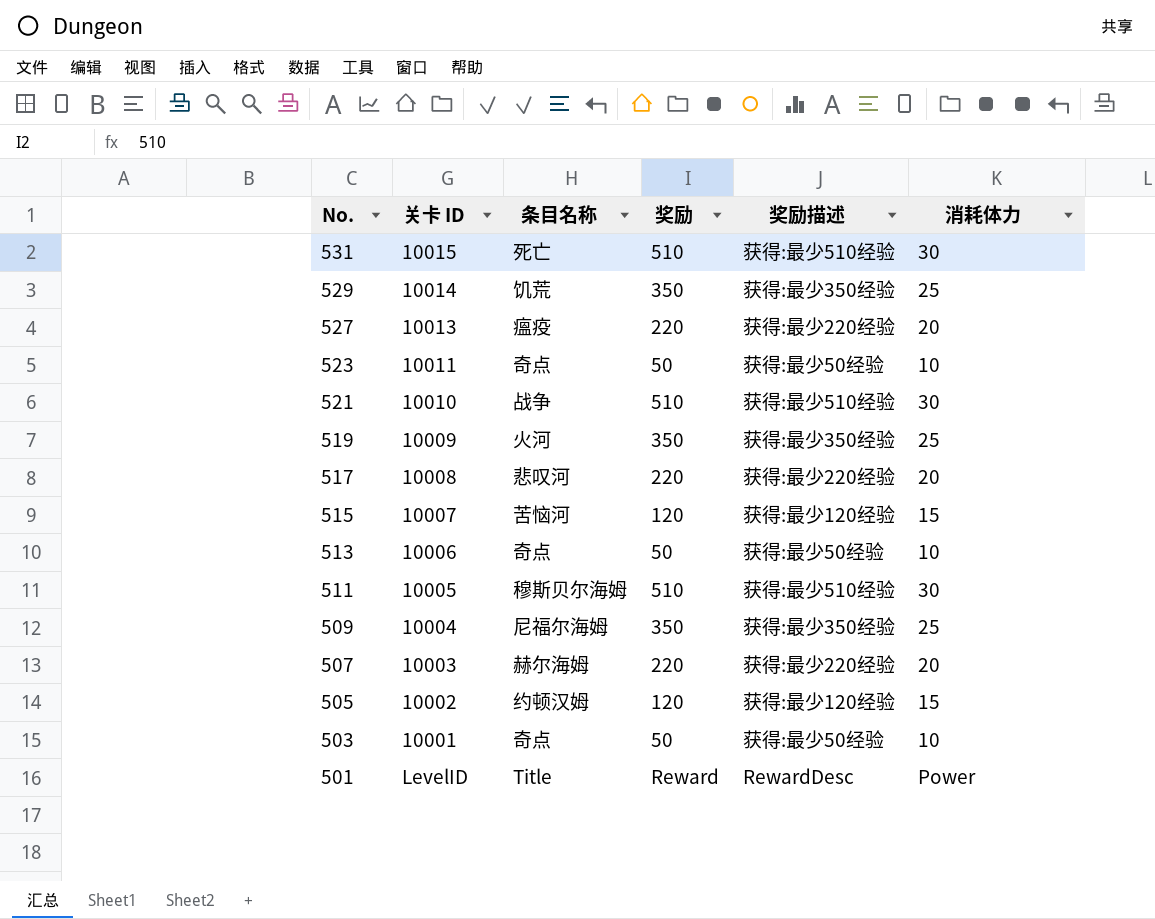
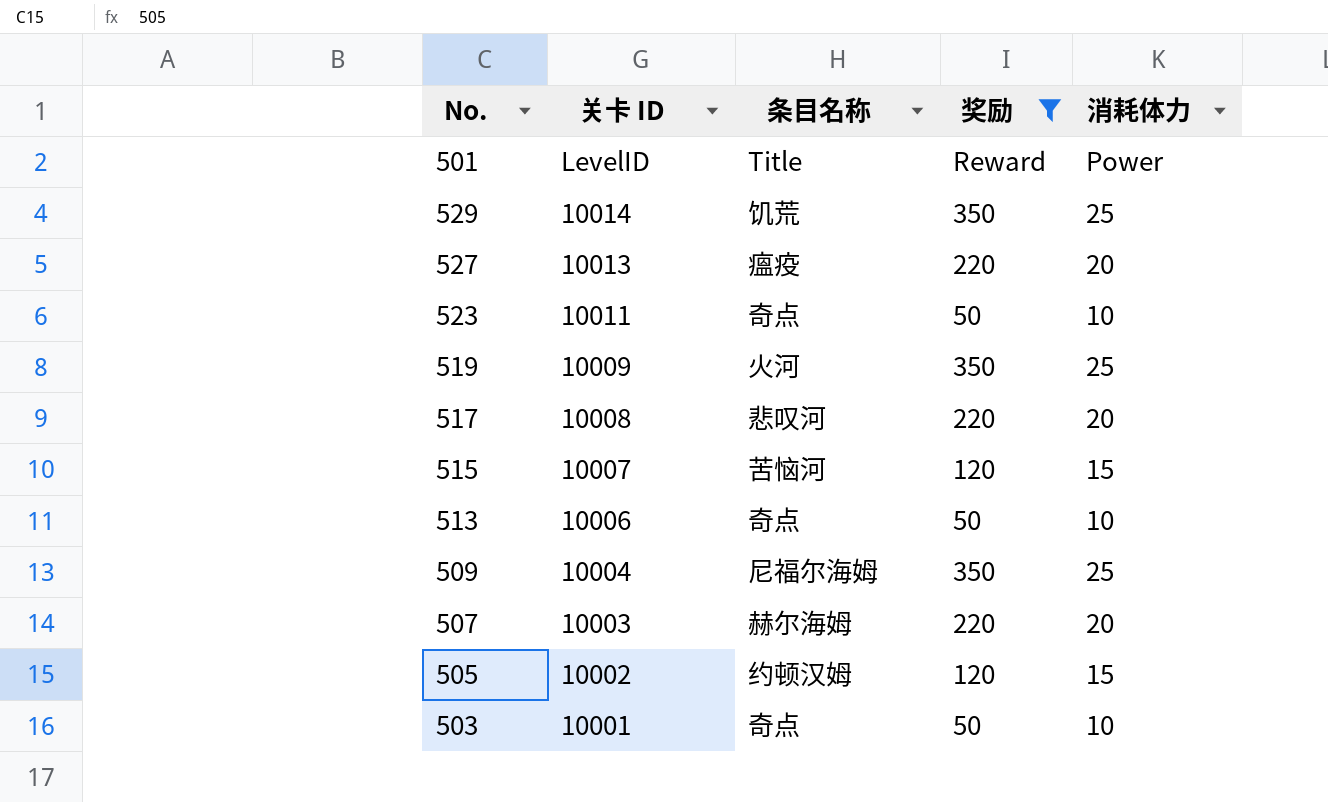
filter: none -> 奖励 != 510
row order: No. descending -> 关卡 ID descending
column 奖励描述 | position: 5 -> none

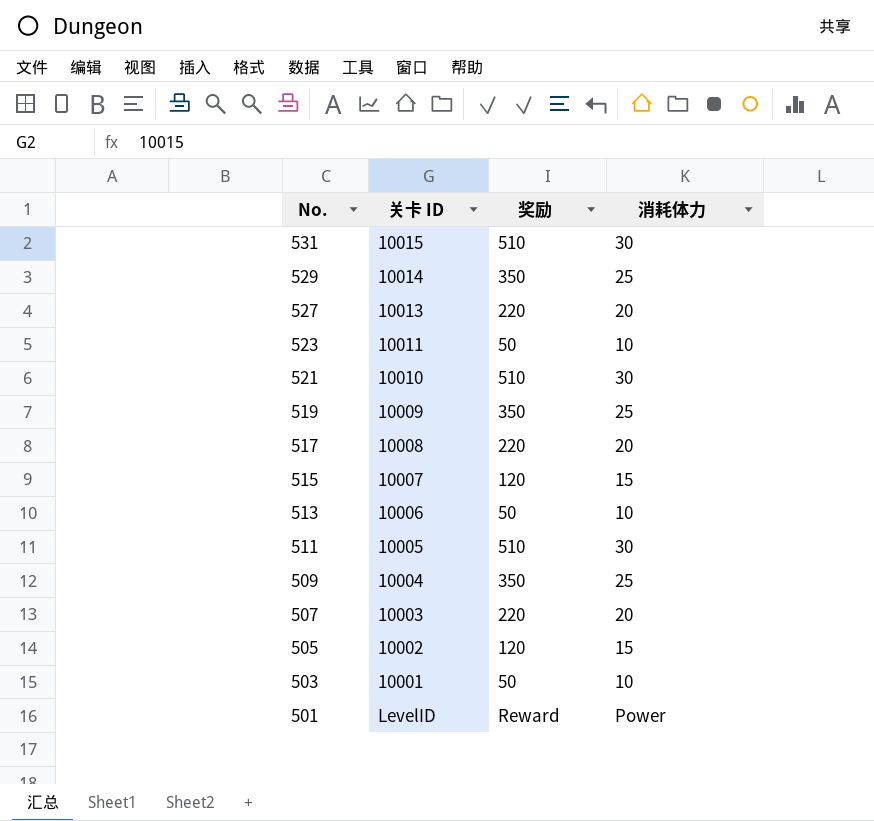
filter: 奖励 != 510 -> none
row order: 关卡 ID descending -> No. descending
column 条目名称 | position: 3 -> none

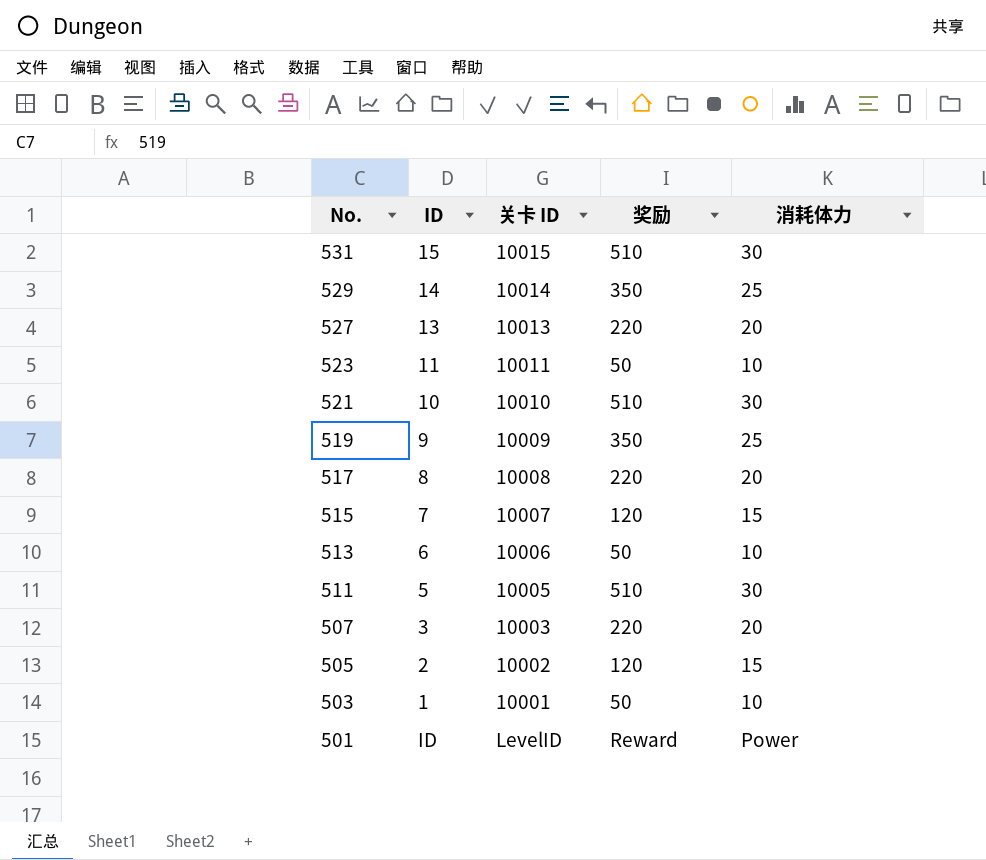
column ID | position: none -> 2
row 509: 10004 | 350 | 25 -> none

